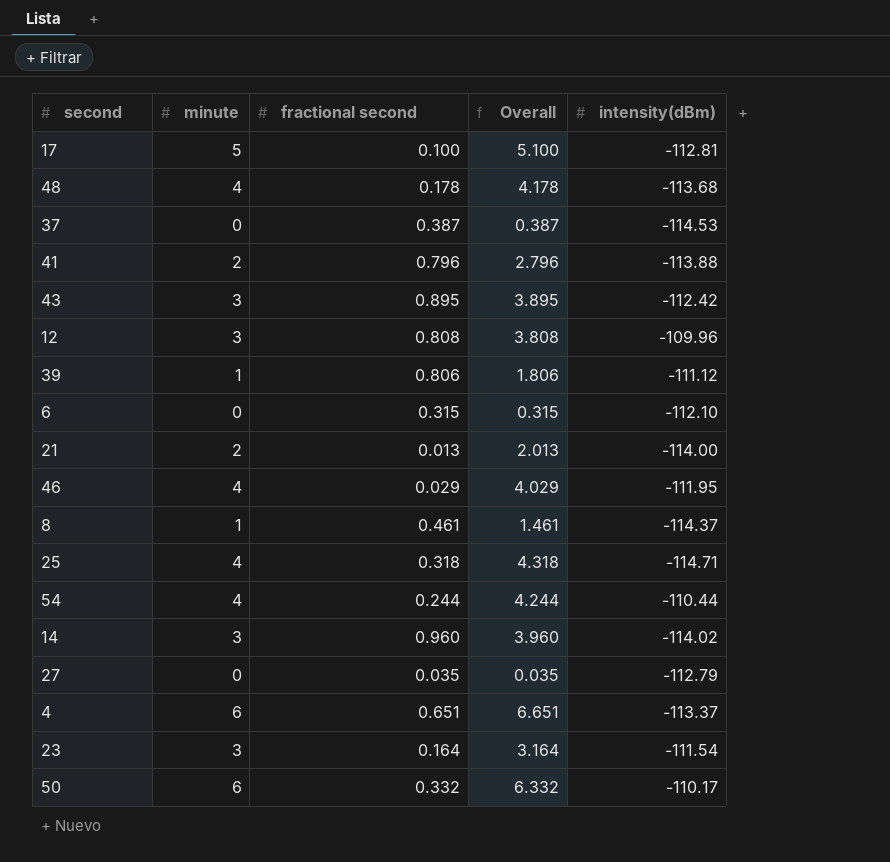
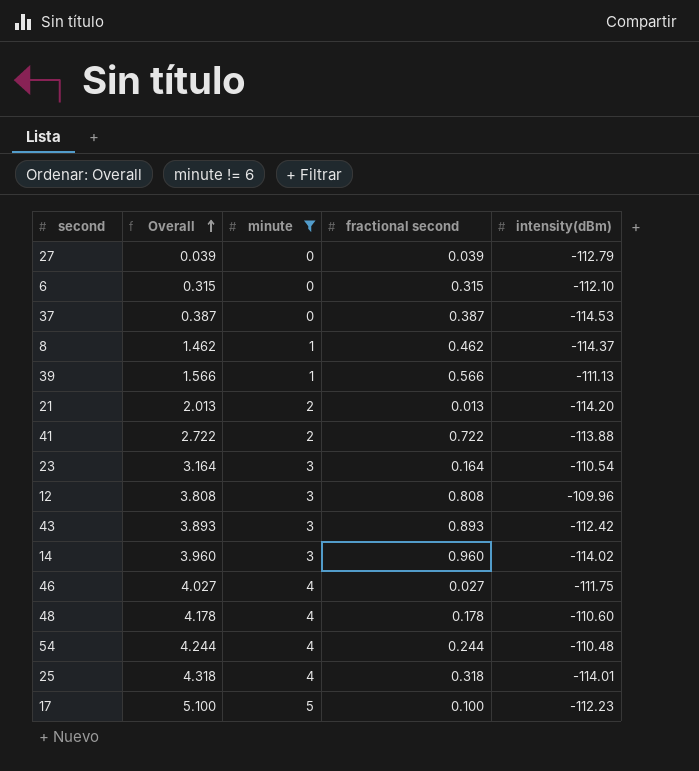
filter: none -> minute != 6
row order: none -> Overall ascending
column Overall | position: 4 -> 2
27 | Overall: 0.035 -> 0.039
27 | fractional second: 0.035 -> 0.039
8 | Overall: 1.461 -> 1.462
8 | fractional second: 0.461 -> 0.462
39 | Overall: 1.806 -> 1.566
39 | fractional second: 0.806 -> 0.566
39 | intensity(dBm): -111.12 -> -111.13
21 | intensity(dBm): -114.00 -> -114.20
41 | Overall: 2.796 -> 2.722
41 | fractional second: 0.796 -> 0.722
23 | intensity(dBm): -111.54 -> -110.54
43 | Overall: 3.895 -> 3.893
43 | fractional second: 0.895 -> 0.893
46 | Overall: 4.029 -> 4.027
46 | fractional second: 0.029 -> 0.027
46 | intensity(dBm): -111.95 -> -111.75
48 | intensity(dBm): -113.68 -> -110.60
54 | intensity(dBm): -110.44 -> -110.48
25 | intensity(dBm): -114.71 -> -114.01
17 | intensity(dBm): -112.81 -> -112.23

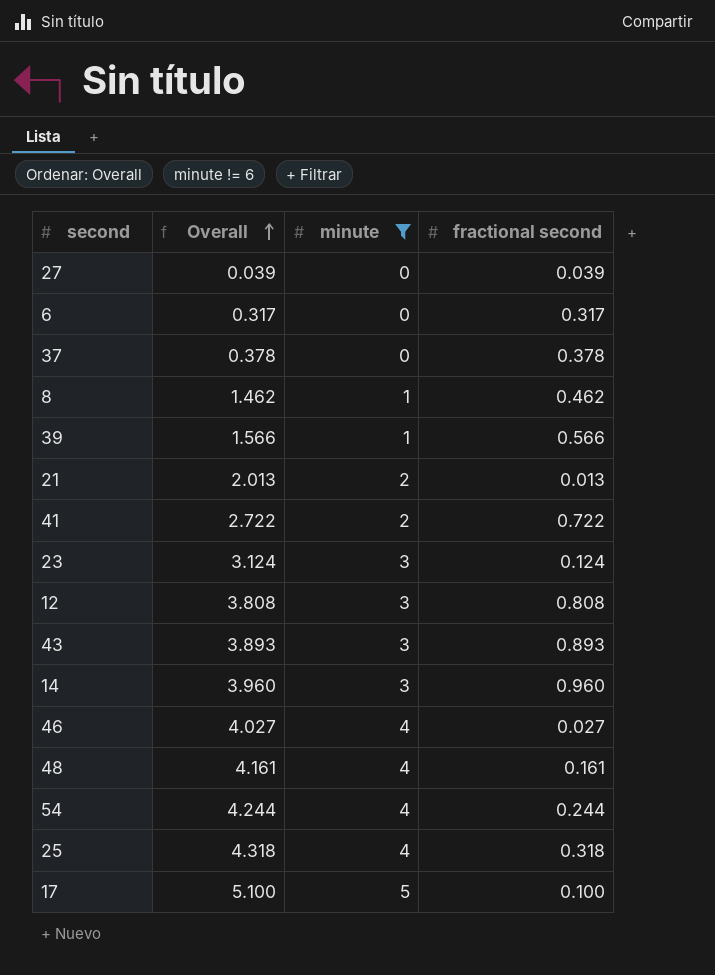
column intensity(dBm) | position: 5 -> none
6 | Overall: 0.315 -> 0.317
6 | fractional second: 0.315 -> 0.317
37 | Overall: 0.387 -> 0.378
37 | fractional second: 0.387 -> 0.378
23 | Overall: 3.164 -> 3.124
23 | fractional second: 0.164 -> 0.124
48 | Overall: 4.178 -> 4.161
48 | fractional second: 0.178 -> 0.161

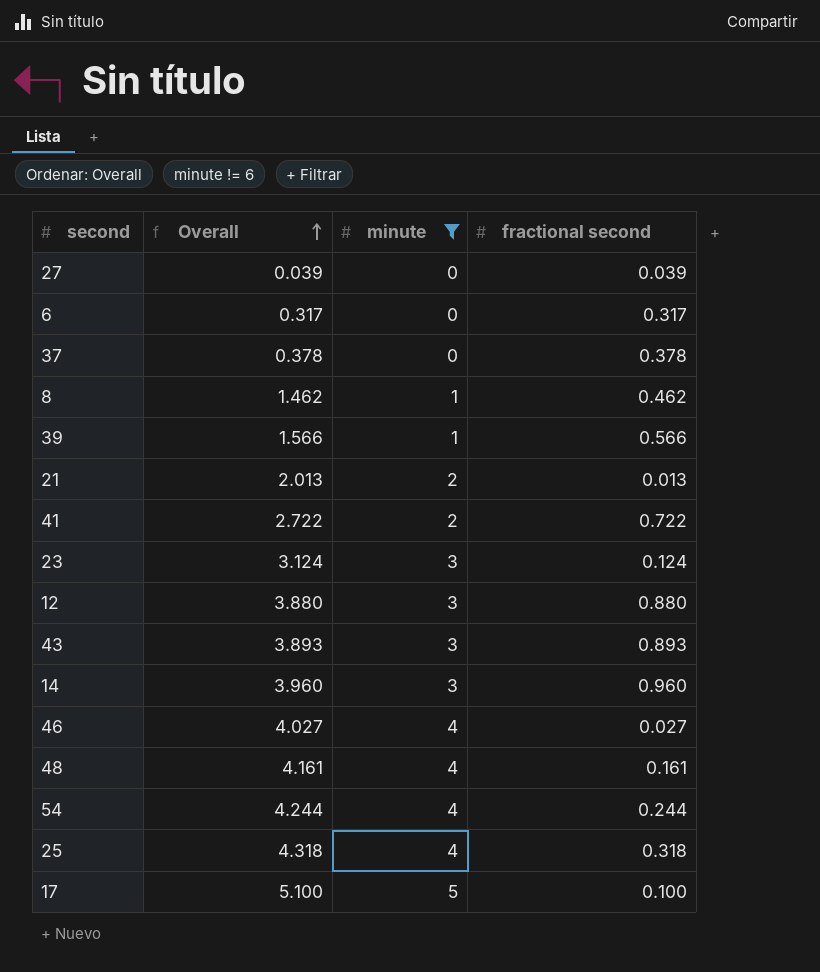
12 | Overall: 3.808 -> 3.880
12 | fractional second: 0.808 -> 0.880

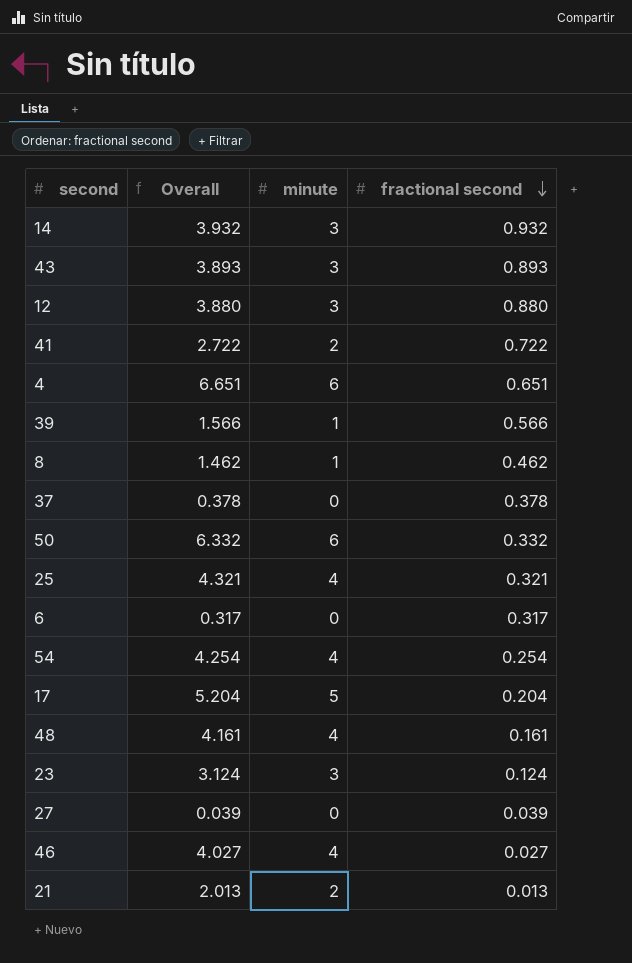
filter: minute != 6 -> none
row order: Overall ascending -> fractional second descending
14 | Overall: 3.960 -> 3.932
14 | fractional second: 0.960 -> 0.932
25 | Overall: 4.318 -> 4.321
25 | fractional second: 0.318 -> 0.321
54 | Overall: 4.244 -> 4.254
54 | fractional second: 0.244 -> 0.254
17 | Overall: 5.100 -> 5.204
17 | fractional second: 0.100 -> 0.204

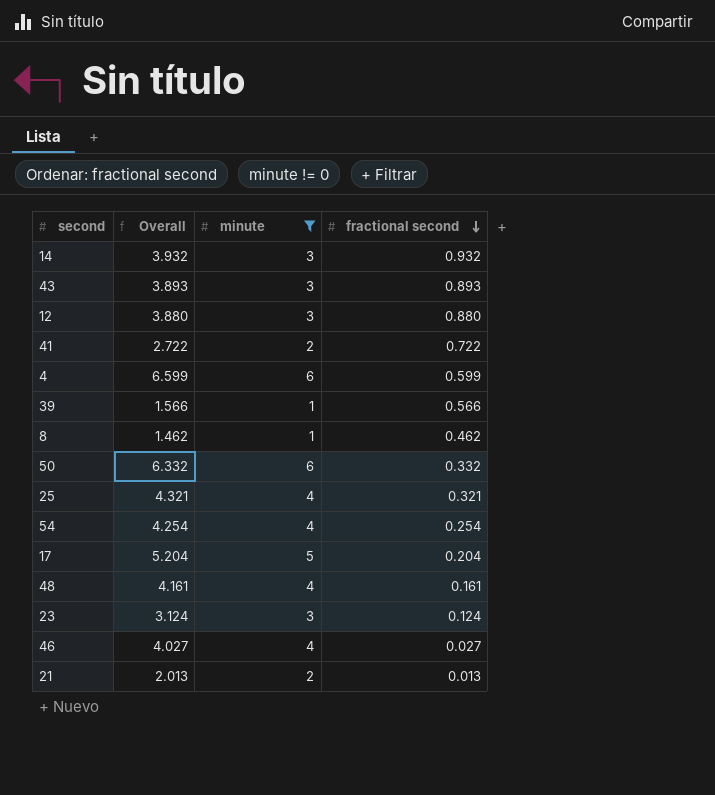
filter: none -> minute != 0
4 | Overall: 6.651 -> 6.599
4 | fractional second: 0.651 -> 0.599

